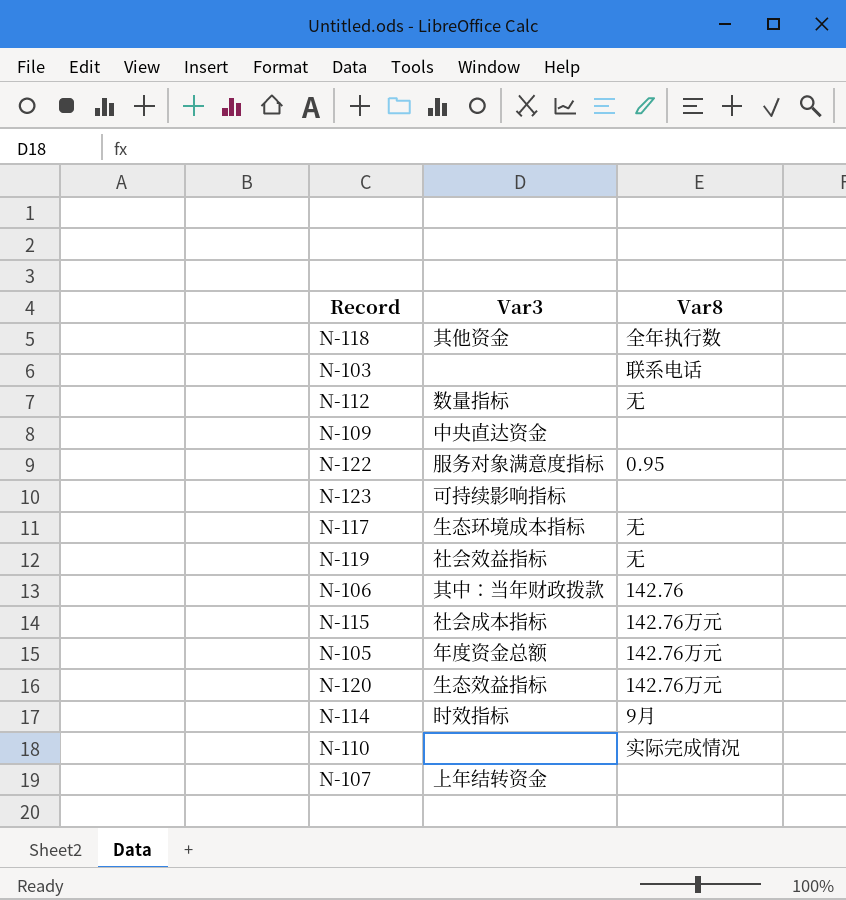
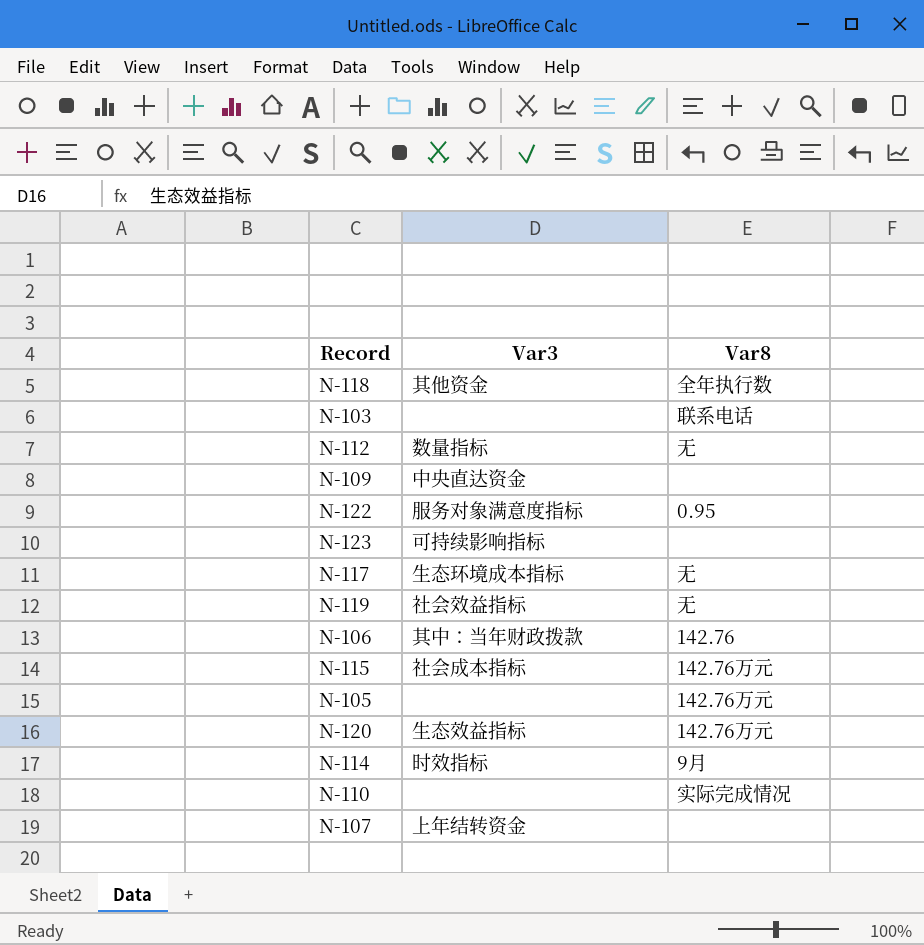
N-105 | Var3: 年度资金总额 -> none

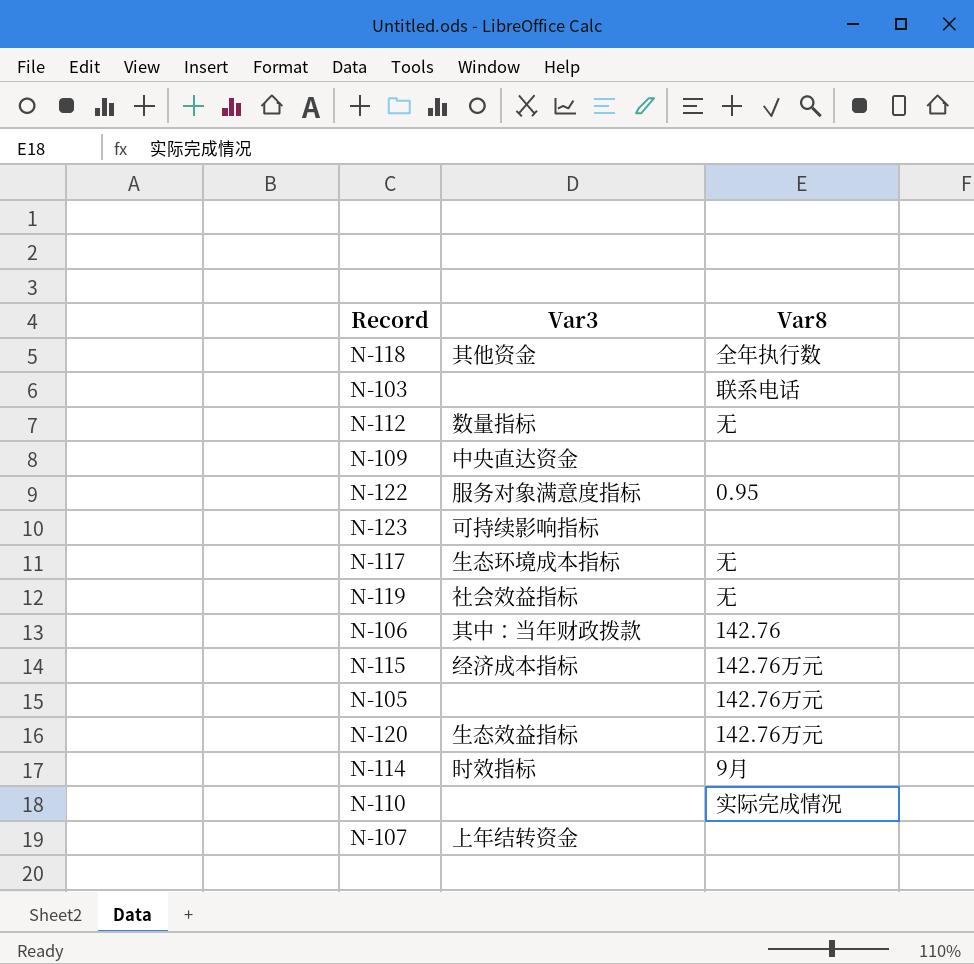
N-115 | Var3: 社会成本指标 -> 经济成本指标

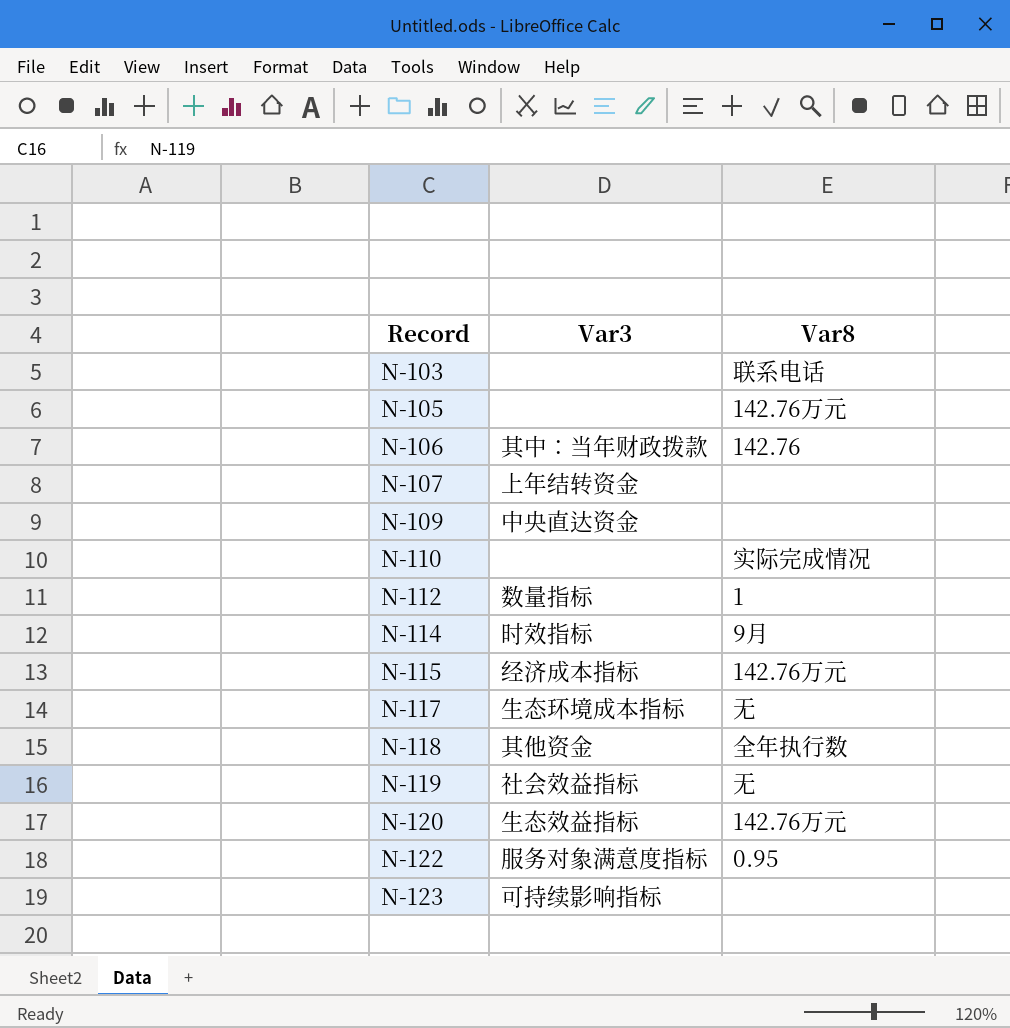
row order: none -> Record ascending
N-112 | Var8: 无 -> 1

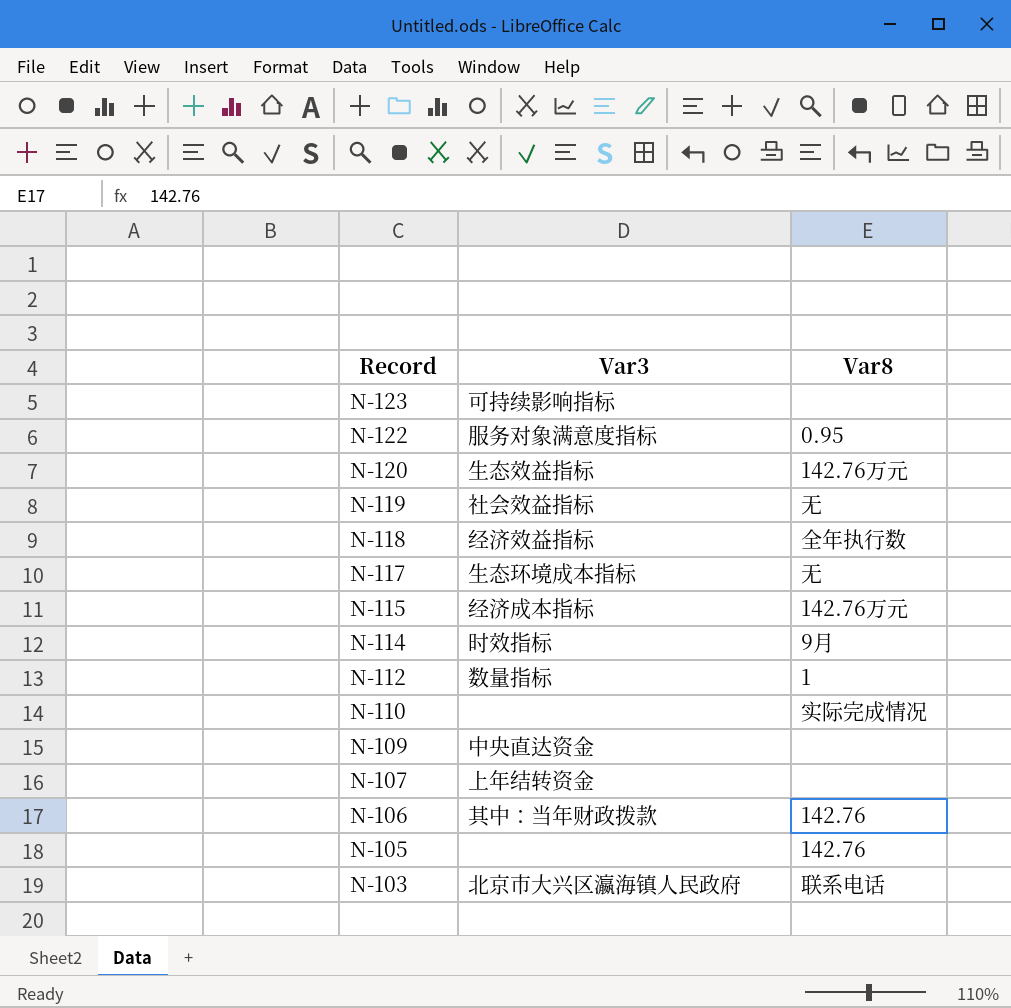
row order: Record ascending -> Record descending
N-118 | Var3: 其他资金 -> 经济效益指标
N-105 | Var8: 142.76万元 -> 142.76
N-103 | Var3: none -> 北京市大兴区瀛海镇人民政府

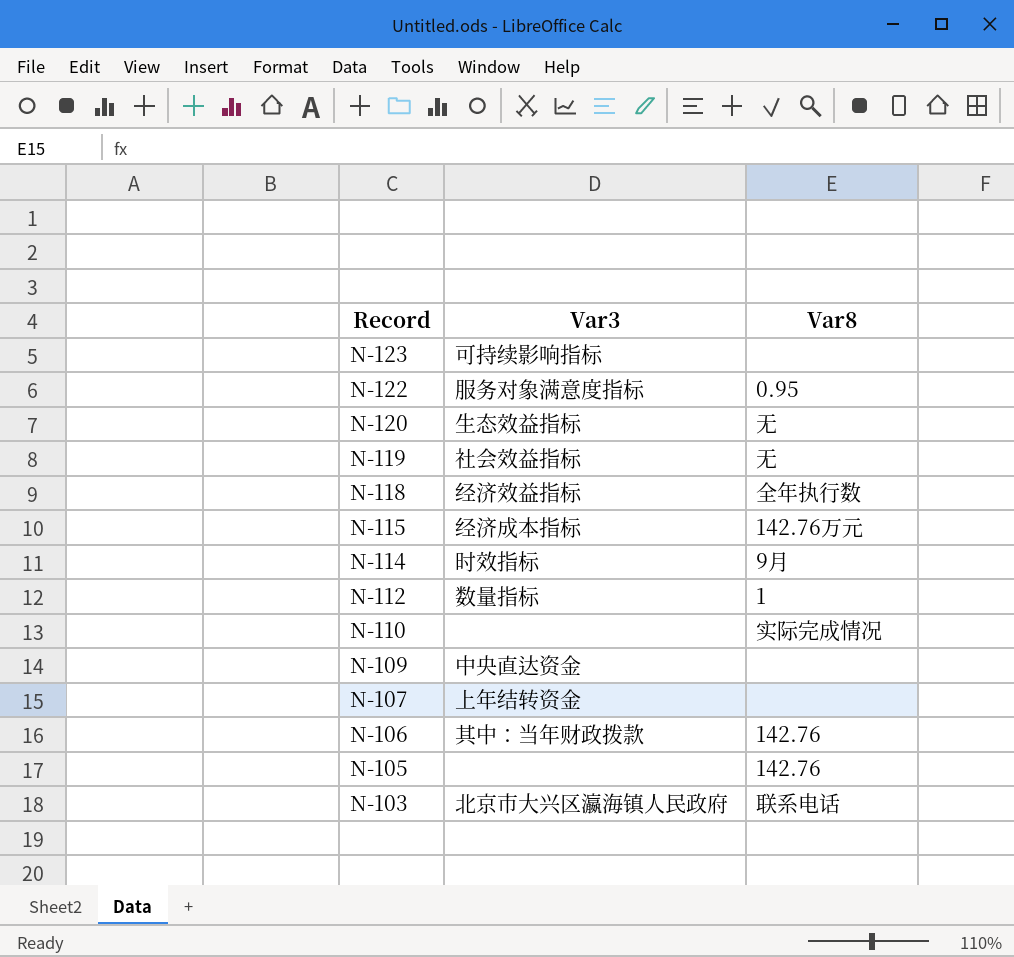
row N-117: 生态环境成本指标 | 无 -> none
N-120 | Var8: 142.76万元 -> 无

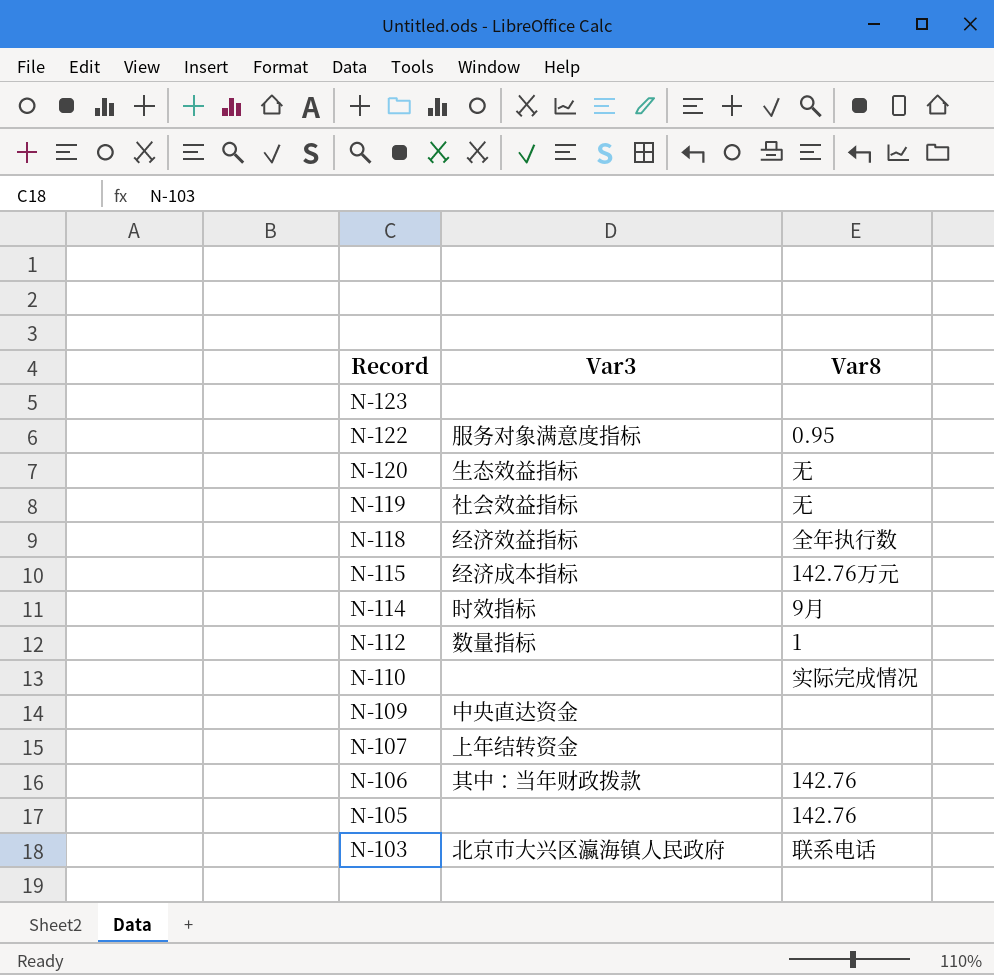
N-123 | Var3: 可持续影响指标 -> none

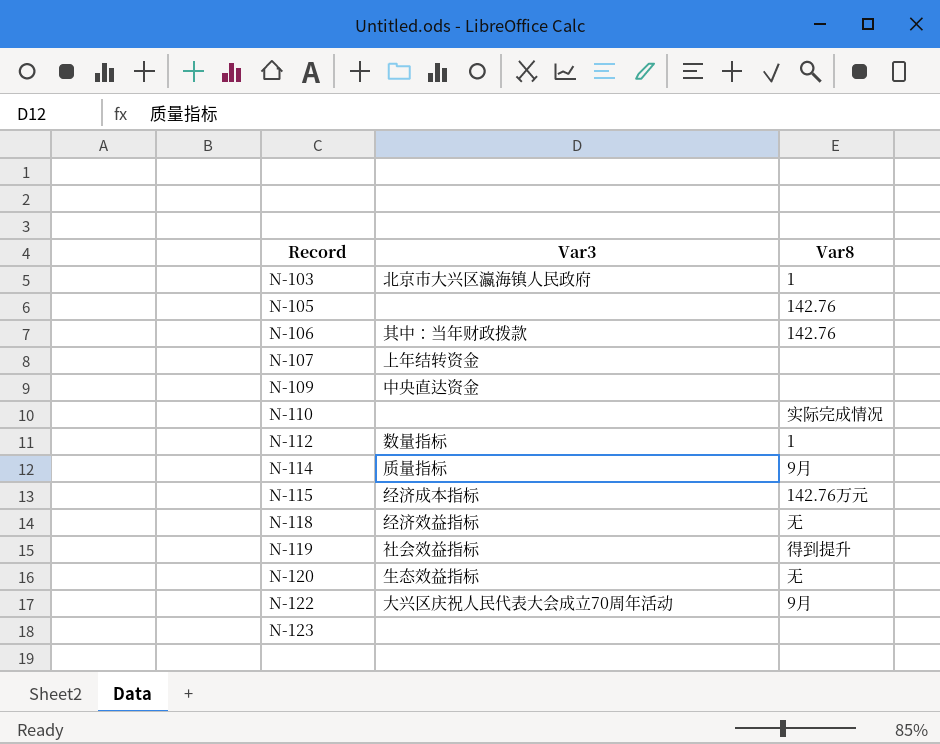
row order: Record descending -> Record ascending
N-103 | Var8: 联系电话 -> 1
N-114 | Var3: 时效指标 -> 质量指标
N-118 | Var8: 全年执行数 -> 无
N-119 | Var8: 无 -> 得到提升
N-122 | Var3: 服务对象满意度指标 -> 大兴区庆祝人民代表大会成立70周年活动
N-122 | Var8: 0.95 -> 9月

